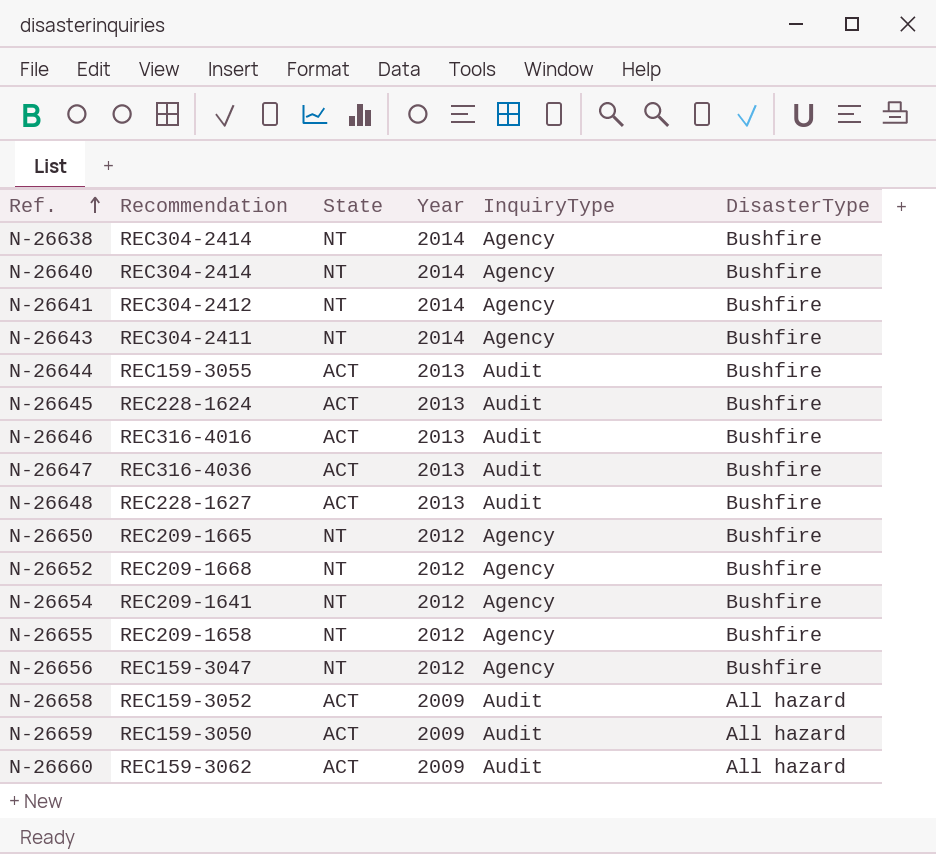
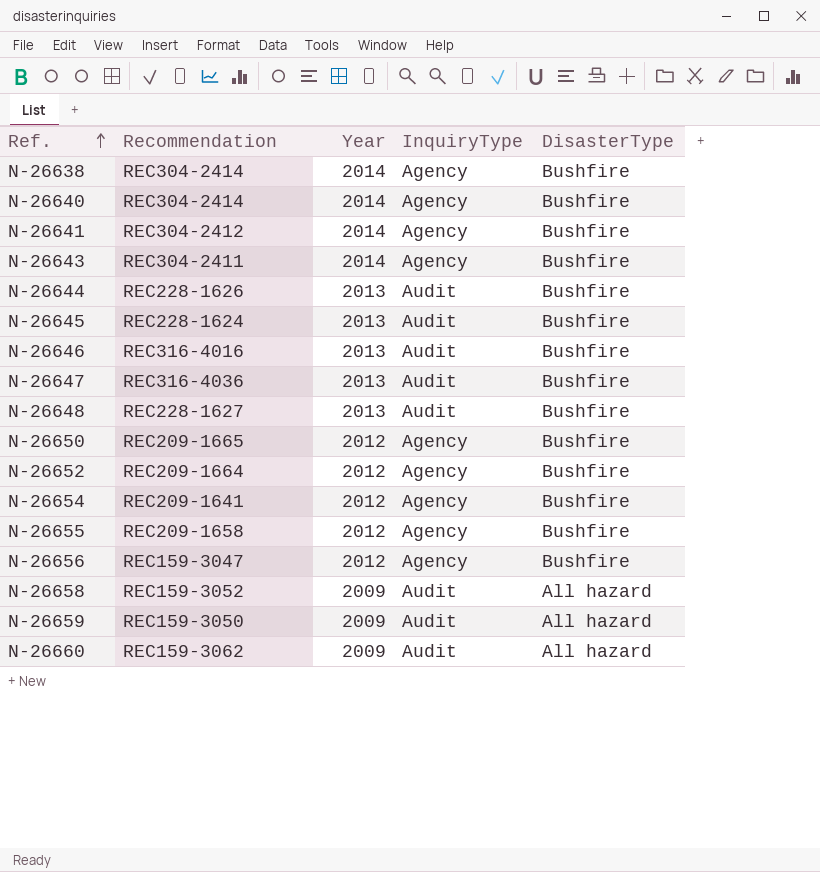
column State | position: 3 -> none
N-26644 | Recommendation: REC159-3055 -> REC228-1626
N-26652 | Recommendation: REC209-1668 -> REC209-1664

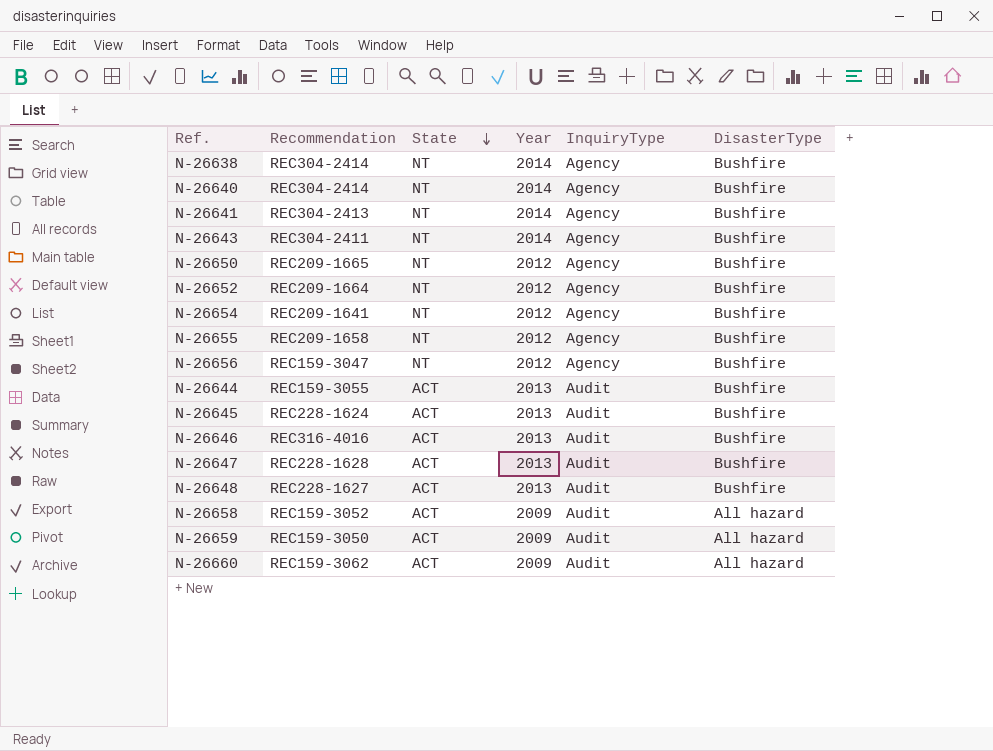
row order: Ref. ascending -> State descending
column State | position: none -> 3
N-26641 | Recommendation: REC304-2412 -> REC304-2413
N-26644 | Recommendation: REC228-1626 -> REC159-3055
N-26647 | Recommendation: REC316-4036 -> REC228-1628

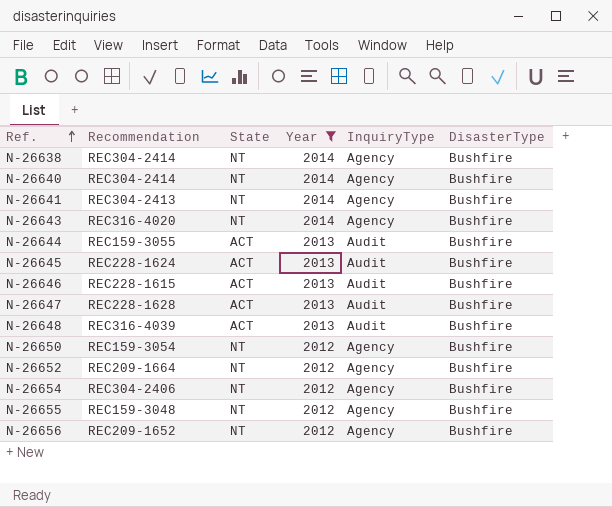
filter: none -> Year != 2009
row order: State descending -> Ref. ascending
N-26643 | Recommendation: REC304-2411 -> REC316-4020
N-26646 | Recommendation: REC316-4016 -> REC228-1615
N-26648 | Recommendation: REC228-1627 -> REC316-4039
N-26650 | Recommendation: REC209-1665 -> REC159-3054
N-26654 | Recommendation: REC209-1641 -> REC304-2406
N-26655 | Recommendation: REC209-1658 -> REC159-3048
N-26656 | Recommendation: REC159-3047 -> REC209-1652

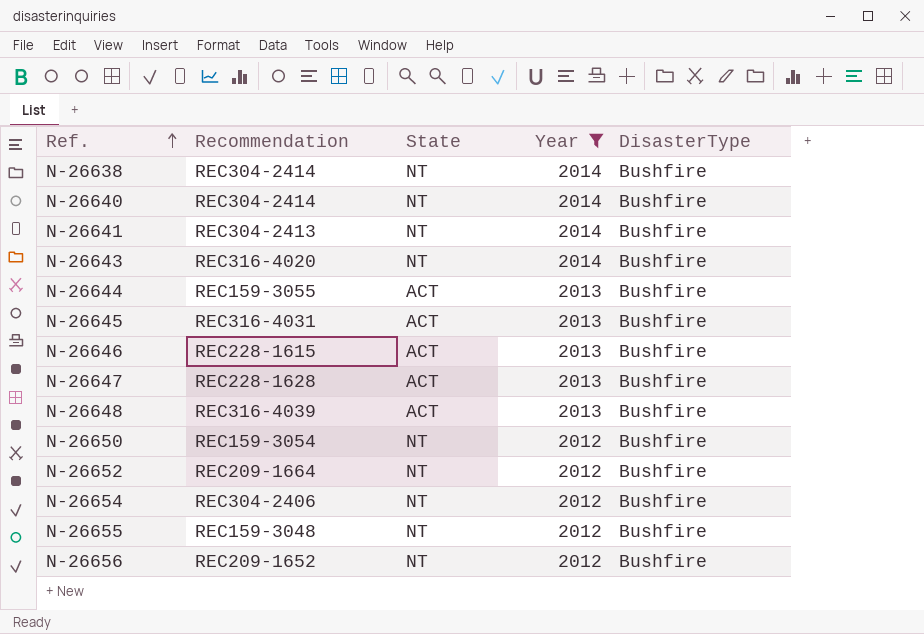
column InquiryType | position: 5 -> none
N-26645 | Recommendation: REC228-1624 -> REC316-4031

